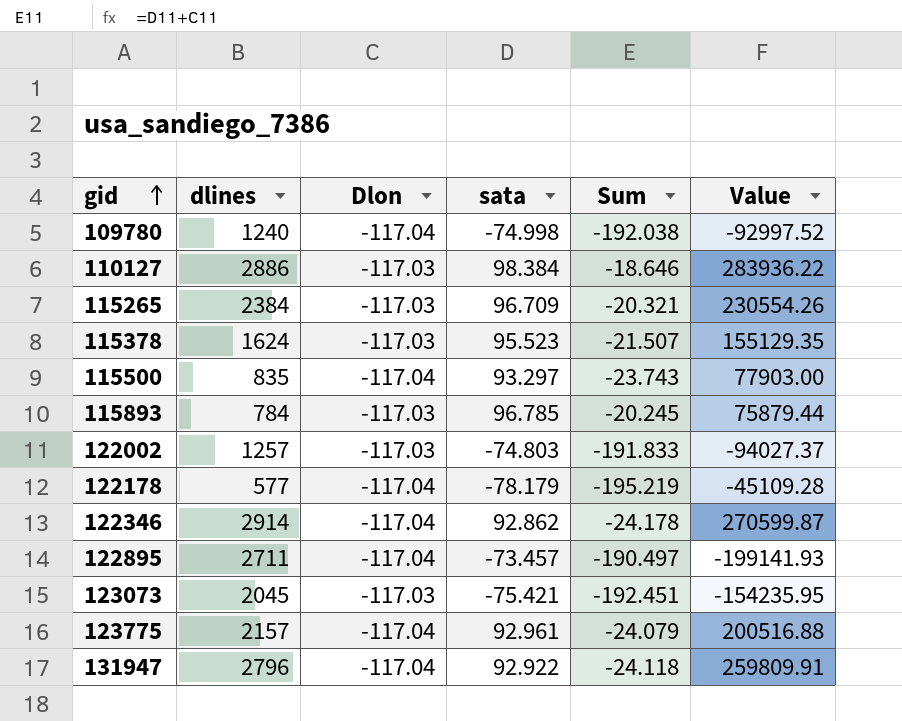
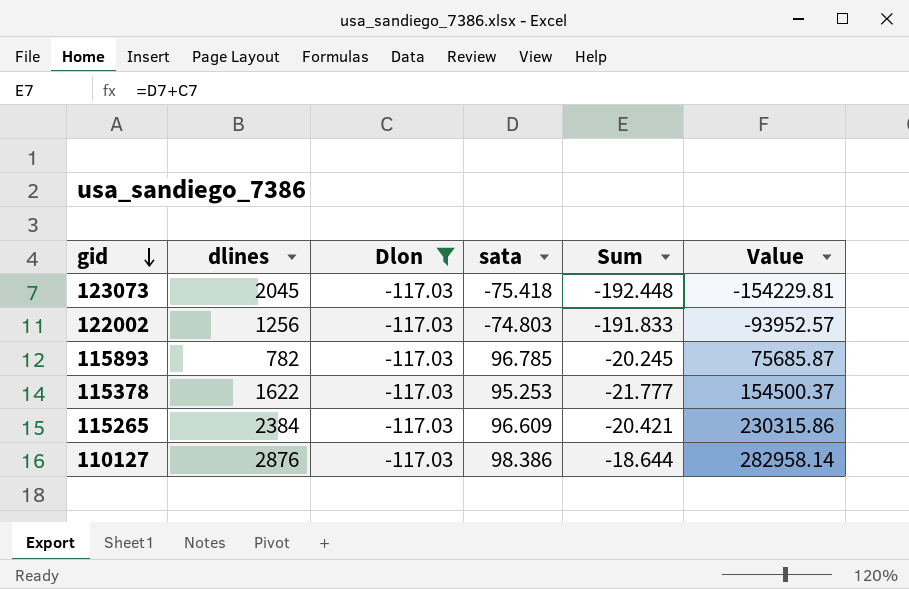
filter: none -> Dlon = -117.03
row order: gid ascending -> gid descending
123073 | sata: -75.421 -> -75.418
123073 | Sum: -192.451 -> -192.448
123073 | Value: -154235.95 -> -154229.81
122002 | dlines: 1257 -> 1256
122002 | Value: -94027.37 -> -93952.57
115893 | dlines: 784 -> 782
115893 | Value: 75879.44 -> 75685.87
115378 | dlines: 1624 -> 1622
115378 | sata: 95.523 -> 95.253
115378 | Sum: -21.507 -> -21.777
115378 | Value: 155129.35 -> 154500.37
115265 | sata: 96.709 -> 96.609
115265 | Sum: -20.321 -> -20.421
115265 | Value: 230554.26 -> 230315.86
110127 | dlines: 2886 -> 2876
110127 | sata: 98.384 -> 98.386
110127 | Sum: -18.646 -> -18.644
110127 | Value: 283936.22 -> 282958.14

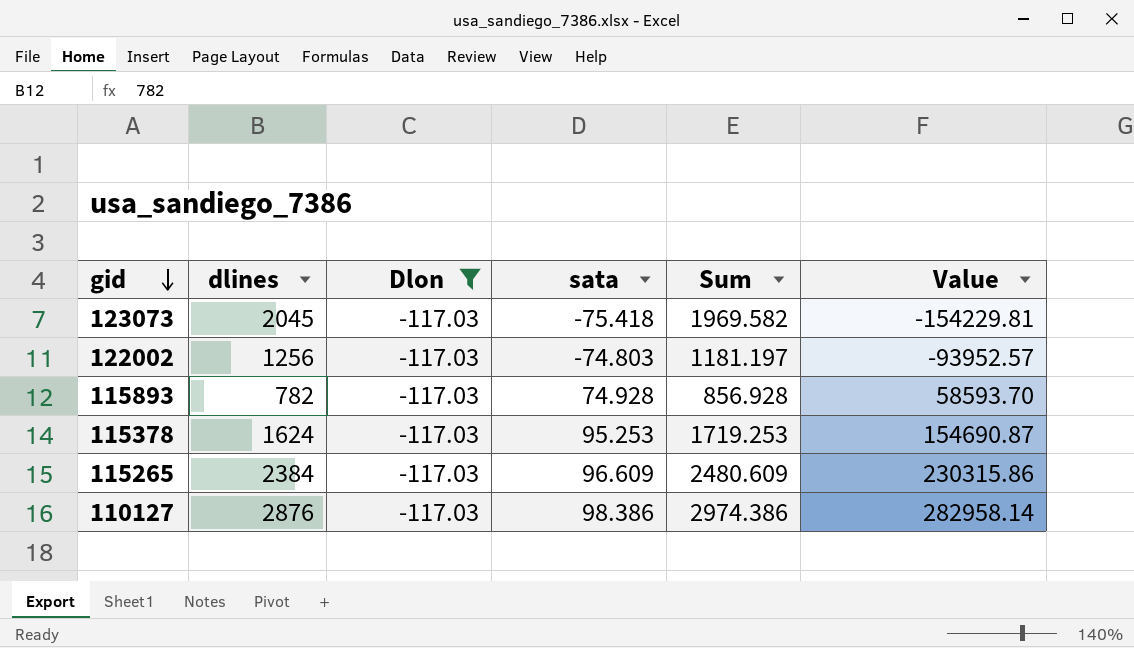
column Sum | formula: [Dlon] + [sata] -> [dlines] + [sata]
115893 | sata: 96.785 -> 74.928
115893 | Value: 75685.87 -> 58593.70
115378 | dlines: 1622 -> 1624
115378 | Value: 154500.37 -> 154690.87

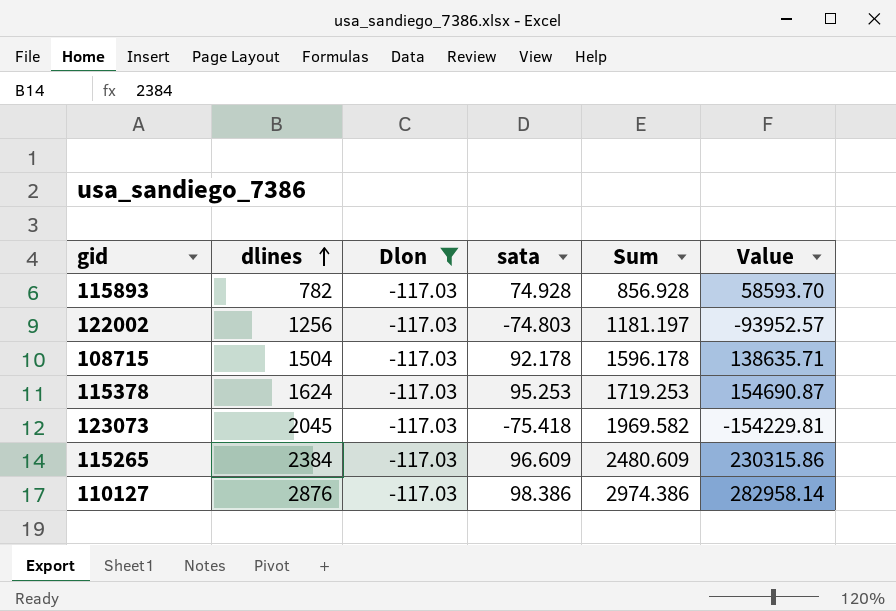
row order: gid descending -> dlines ascending
row 108715: none -> 1504 | -117.03 | 92.178 | 1596.178 | 138635.71

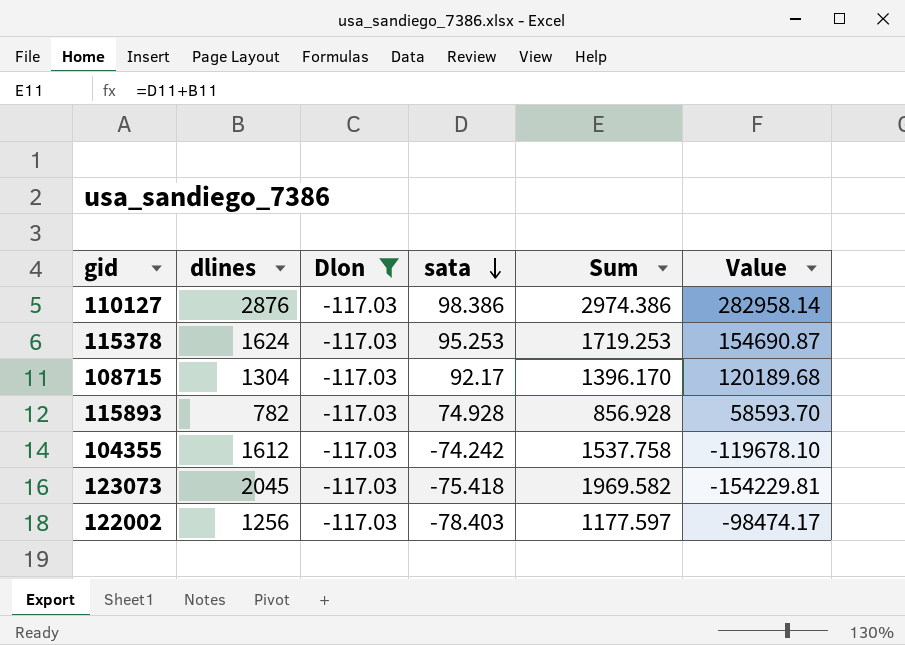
row order: dlines ascending -> sata descending
row 115265: 2384 | -117.03 | 96.609 | 2480.609 | 230315.86 -> none
108715 | dlines: 1504 -> 1304
108715 | sata: 92.178 -> 92.17
108715 | Sum: 1596.178 -> 1396.170
108715 | Value: 138635.71 -> 120189.68
row 104355: none -> 1612 | -117.03 | -74.242 | 1537.758 | -119678.10
122002 | sata: -74.803 -> -78.403
122002 | Sum: 1181.197 -> 1177.597
122002 | Value: -93952.57 -> -98474.17

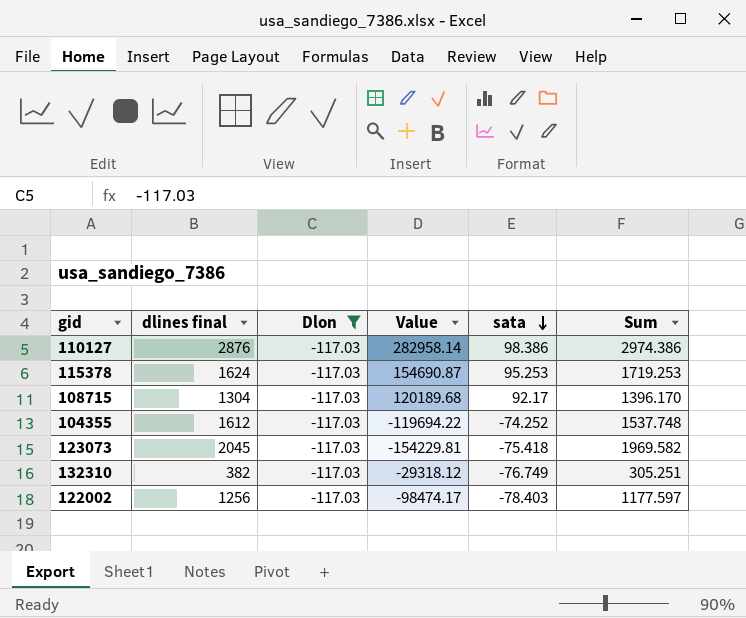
column name: dlines -> dlines final
column Value | position: 6 -> 4
row 115893: 782 | -117.03 | 74.928 | 856.928 | 58593.70 -> none
104355 | Value: -119678.10 -> -119694.22
104355 | sata: -74.242 -> -74.252
104355 | Sum: 1537.758 -> 1537.748
row 132310: none -> 382 | -117.03 | -29318.12 | -76.749 | 305.251

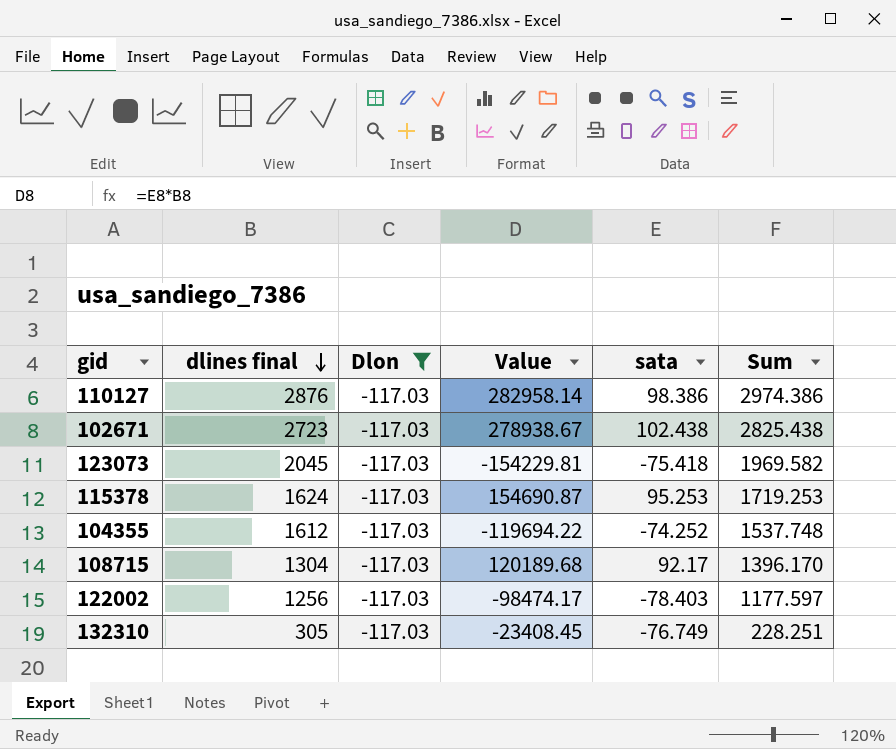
row order: sata descending -> dlines final descending
row 102671: none -> 2723 | -117.03 | 278938.67 | 102.438 | 2825.438
132310 | dlines final: 382 -> 305
132310 | Value: -29318.12 -> -23408.45
132310 | Sum: 305.251 -> 228.251

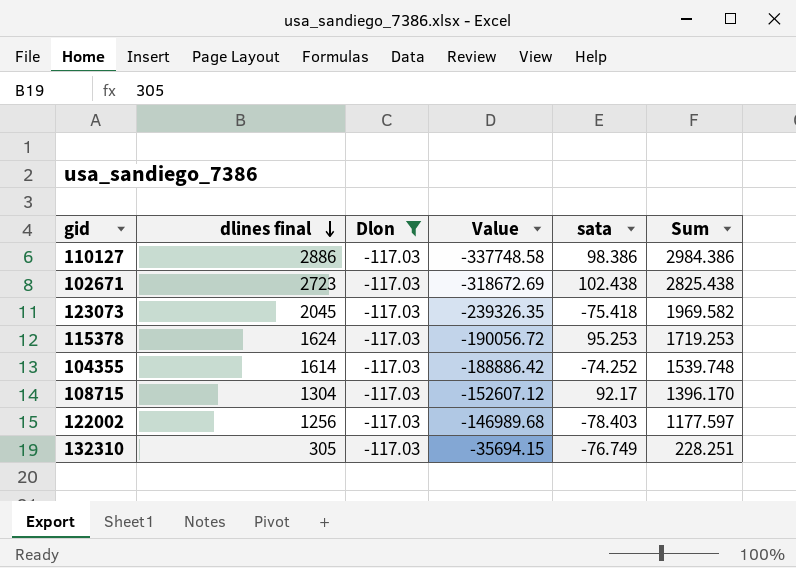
column Value | formula: [dlines final] * [sata] -> [dlines final] * [Dlon]
110127 | dlines final: 2876 -> 2886
110127 | Sum: 2974.386 -> 2984.386
104355 | dlines final: 1612 -> 1614
104355 | Sum: 1537.748 -> 1539.748

